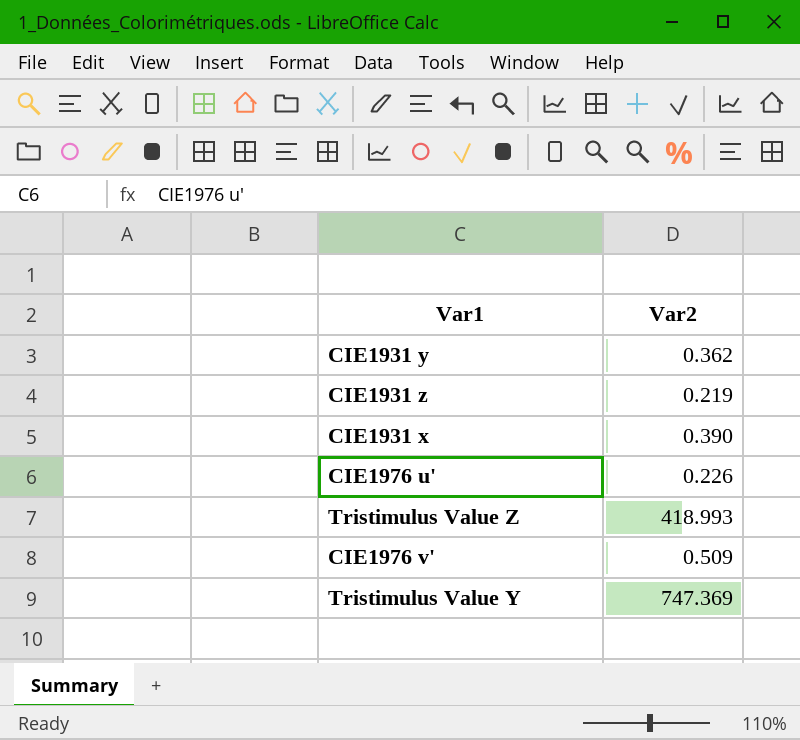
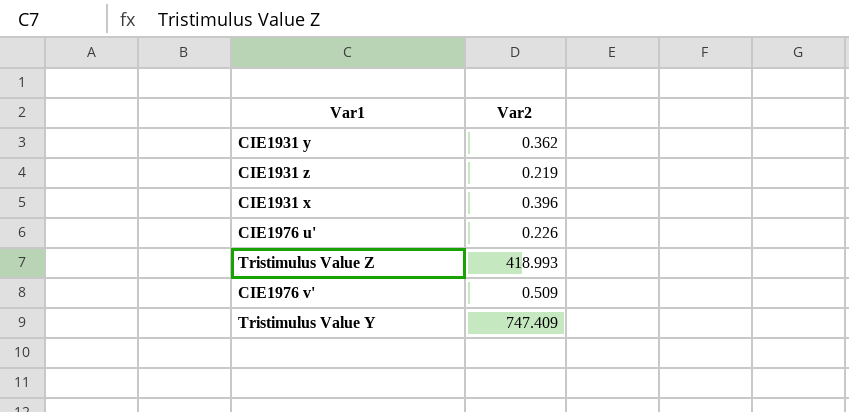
CIE1931 x | Var2: 0.390 -> 0.396
Tristimulus Value Y | Var2: 747.369 -> 747.409

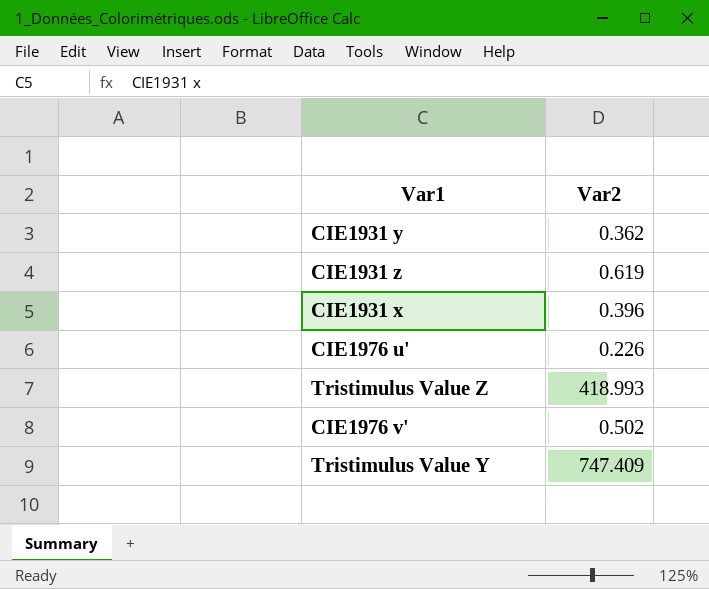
CIE1931 z | Var2: 0.219 -> 0.619
CIE1976 v' | Var2: 0.509 -> 0.502

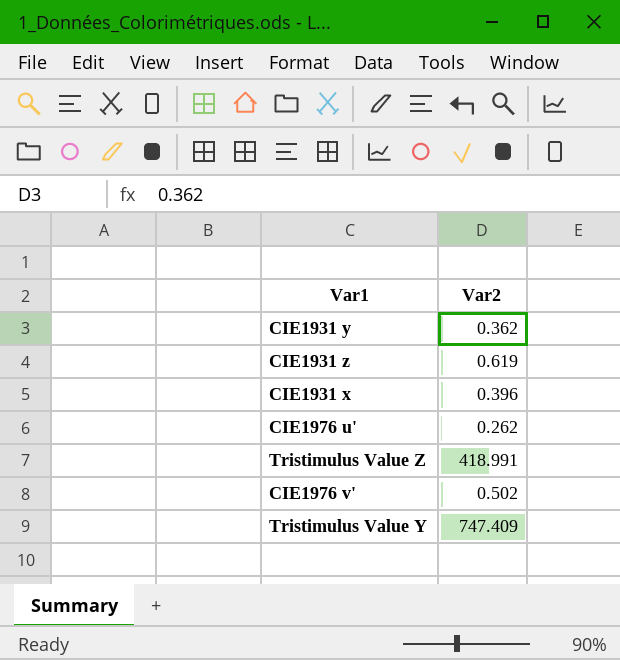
CIE1976 u' | Var2: 0.226 -> 0.262
Tristimulus Value Z | Var2: 418.993 -> 418.991

